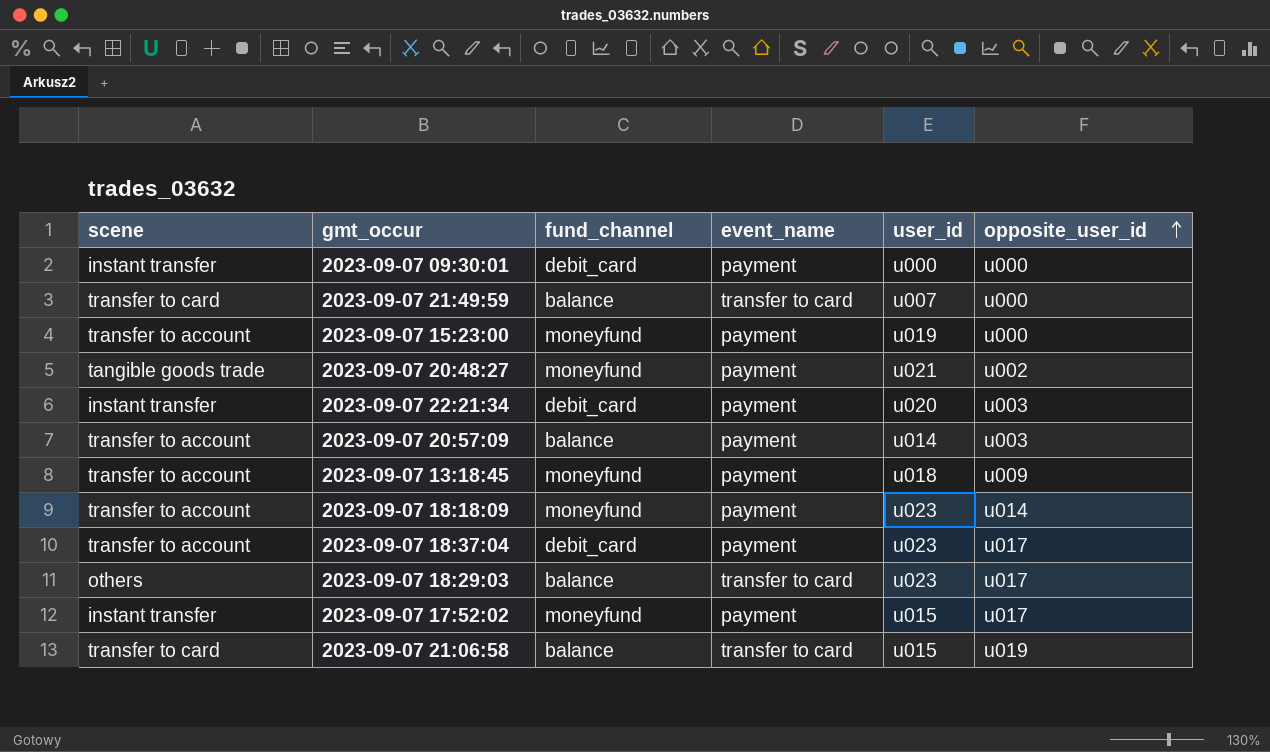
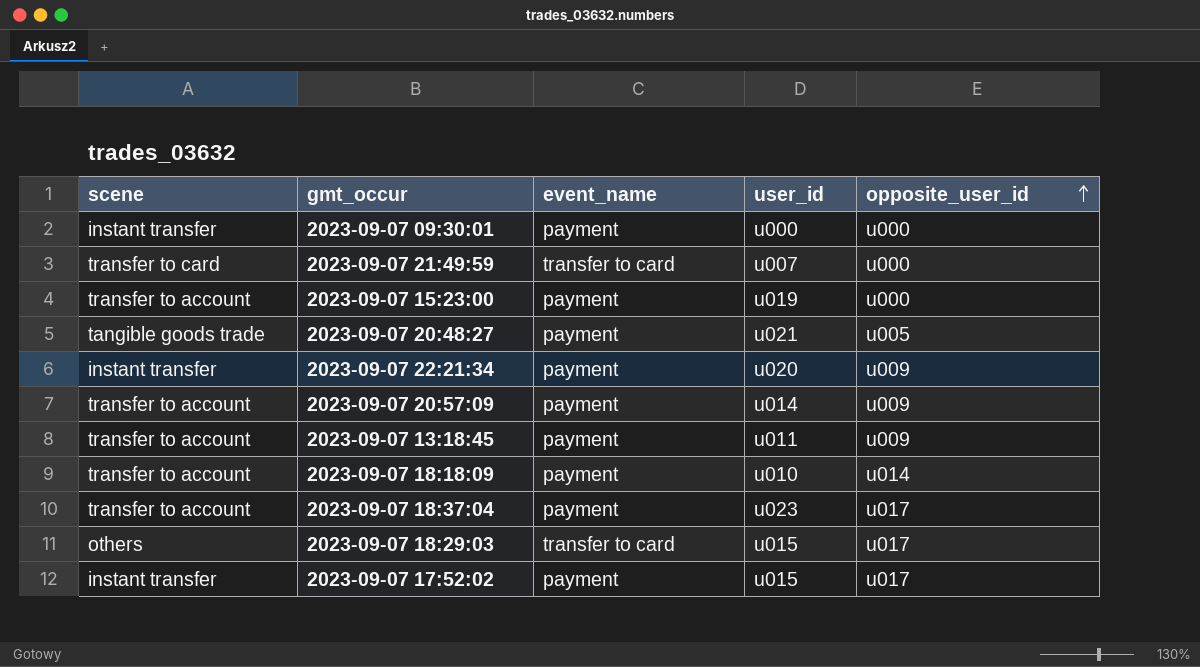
column fund_channel | position: 3 -> none
row 2023-09-07 21:06:58: transfer to card | balance | transfer to card | u015 | u019 -> none
2023-09-07 20:48:27 | opposite_user_id: u002 -> u005
2023-09-07 22:21:34 | opposite_user_id: u003 -> u009
2023-09-07 20:57:09 | opposite_user_id: u003 -> u009
2023-09-07 13:18:45 | user_id: u018 -> u011
2023-09-07 18:18:09 | user_id: u023 -> u010
2023-09-07 18:29:03 | user_id: u023 -> u015

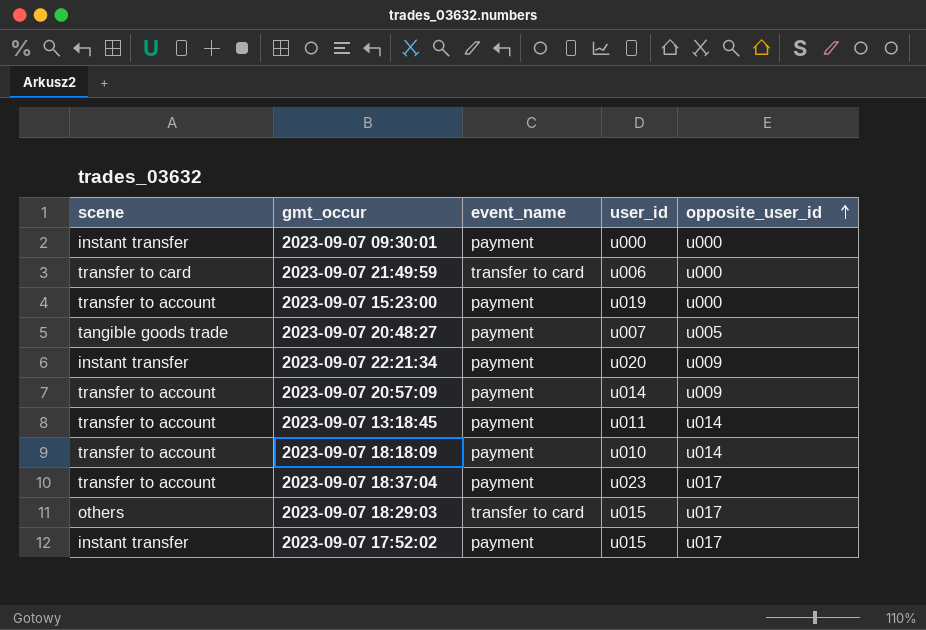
2023-09-07 21:49:59 | user_id: u007 -> u006
2023-09-07 20:48:27 | user_id: u021 -> u007
2023-09-07 13:18:45 | opposite_user_id: u009 -> u014

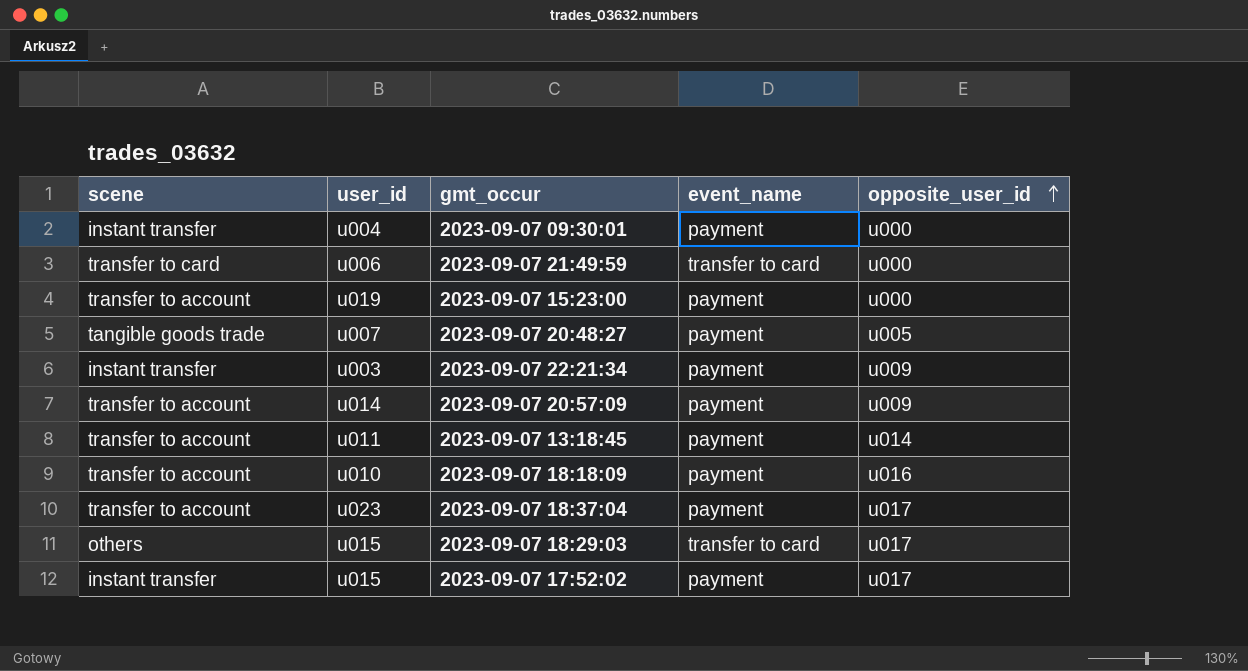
column user_id | position: 4 -> 2
2023-09-07 09:30:01 | user_id: u000 -> u004
2023-09-07 22:21:34 | user_id: u020 -> u003
2023-09-07 18:18:09 | opposite_user_id: u014 -> u016

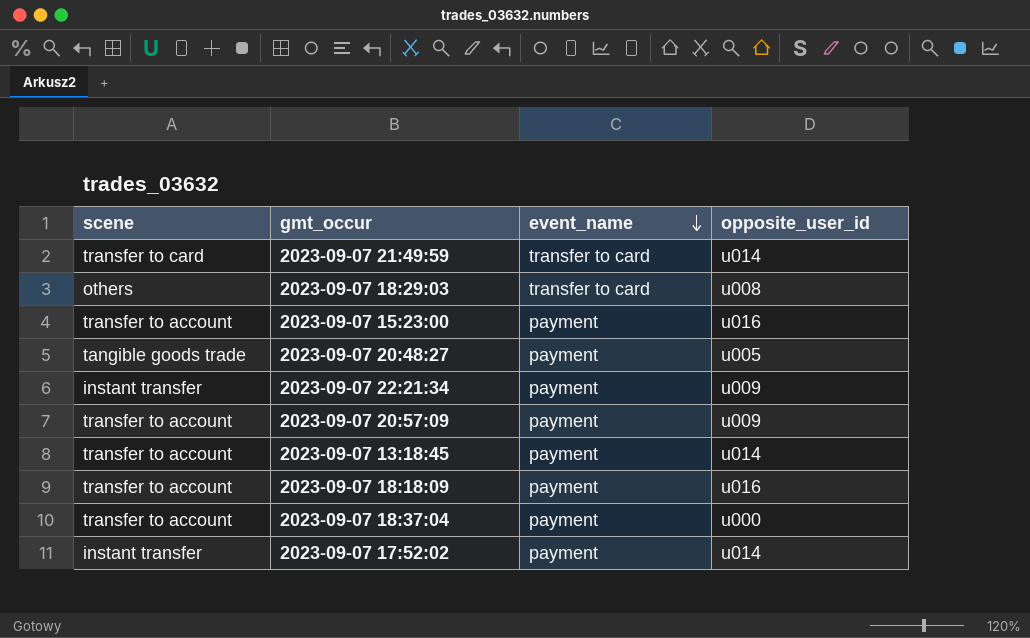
row order: opposite_user_id ascending -> event_name descending
column user_id | position: 2 -> none
row 2023-09-07 09:30:01: instant transfer | u004 | payment | u000 -> none
2023-09-07 21:49:59 | opposite_user_id: u000 -> u014
2023-09-07 18:29:03 | opposite_user_id: u017 -> u008
2023-09-07 15:23:00 | opposite_user_id: u000 -> u016
2023-09-07 18:37:04 | opposite_user_id: u017 -> u000
2023-09-07 17:52:02 | opposite_user_id: u017 -> u014

